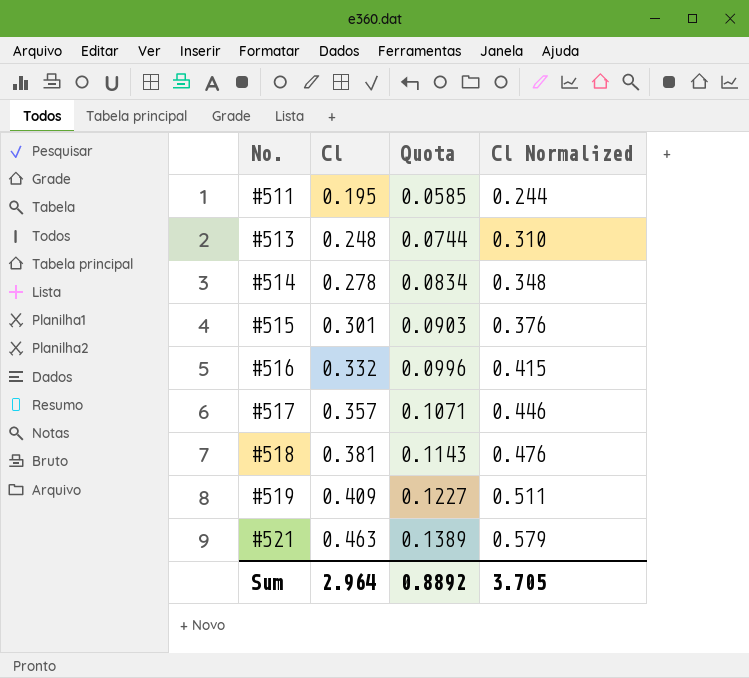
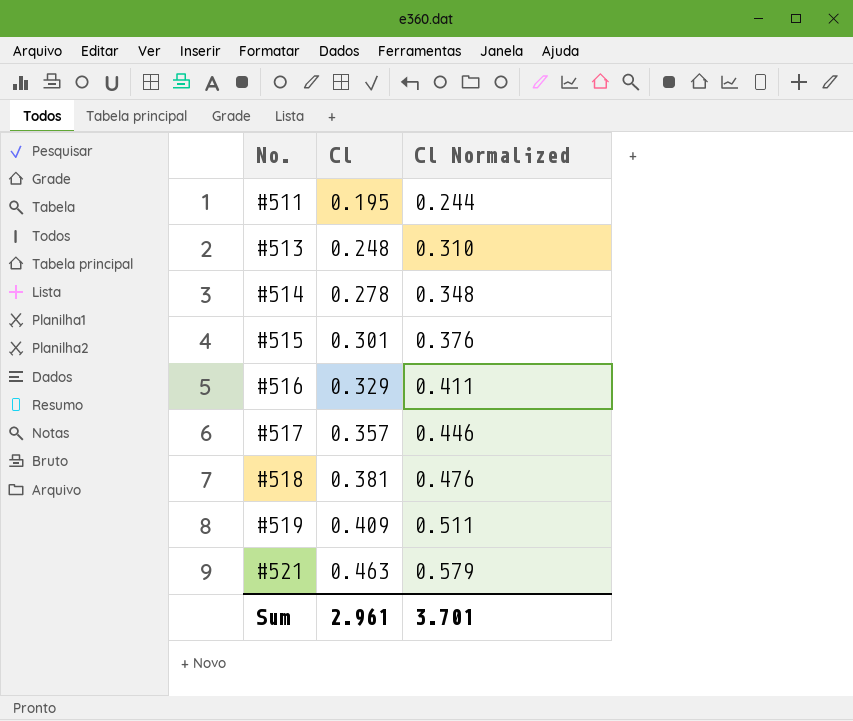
column Quota | formula: [Cl] * 0.3 -> none
#516 | Cl: 0.332 -> 0.329
#516 | Cl Normalized: 0.415 -> 0.411
Sum | Cl: 2.964 -> 2.961
Sum | Cl Normalized: 3.705 -> 3.701

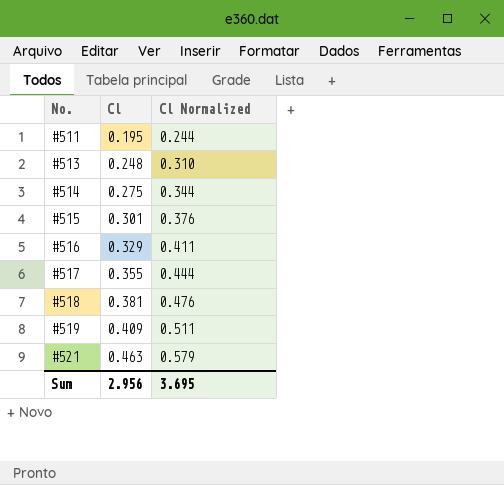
#514 | Cl: 0.278 -> 0.275
#514 | Cl Normalized: 0.348 -> 0.344
#517 | Cl: 0.357 -> 0.355
#517 | Cl Normalized: 0.446 -> 0.444
Sum | Cl: 2.961 -> 2.956
Sum | Cl Normalized: 3.701 -> 3.695

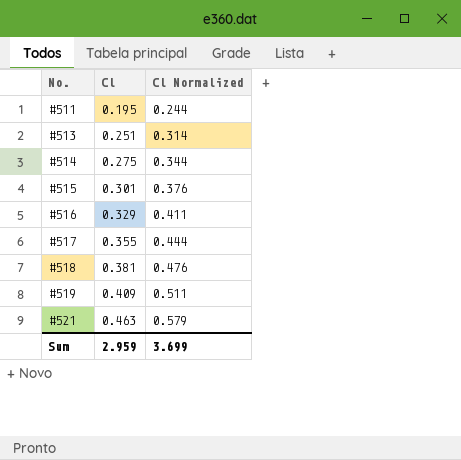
#513 | Cl: 0.248 -> 0.251
#513 | Cl Normalized: 0.310 -> 0.314
Sum | Cl: 2.956 -> 2.959
Sum | Cl Normalized: 3.695 -> 3.699

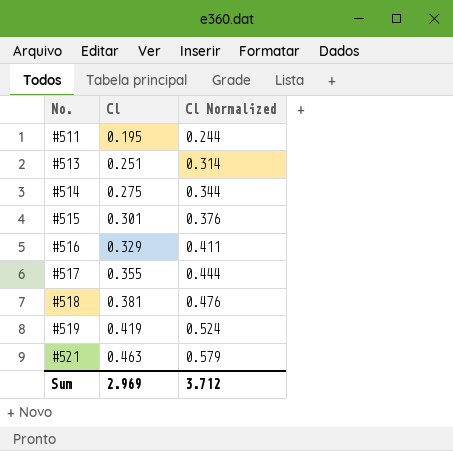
#519 | Cl: 0.409 -> 0.419
#519 | Cl Normalized: 0.511 -> 0.524
Sum | Cl: 2.959 -> 2.969
Sum | Cl Normalized: 3.699 -> 3.712

